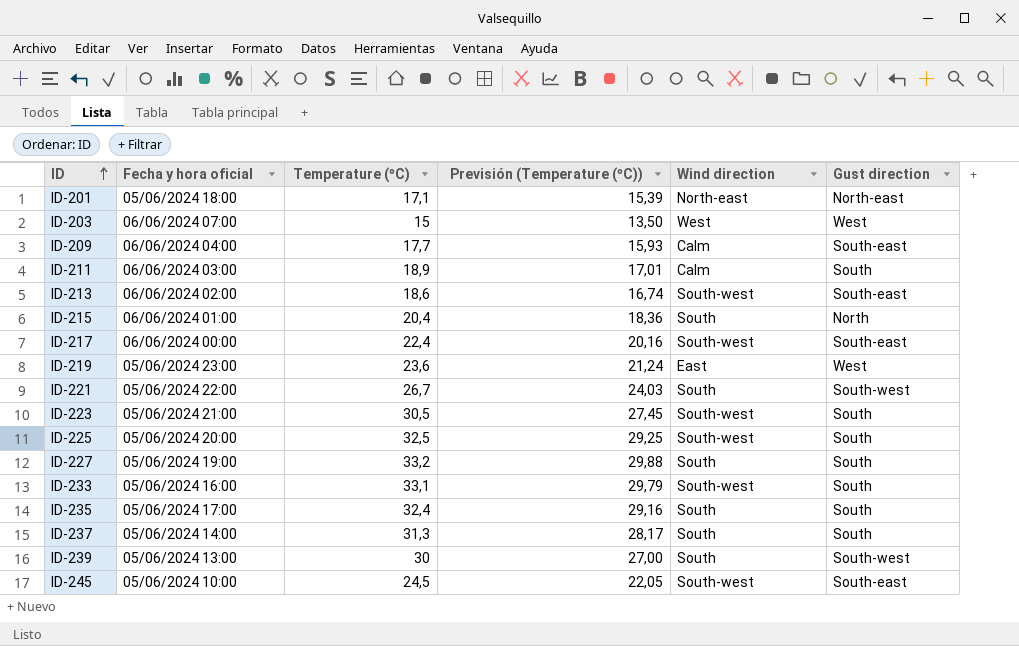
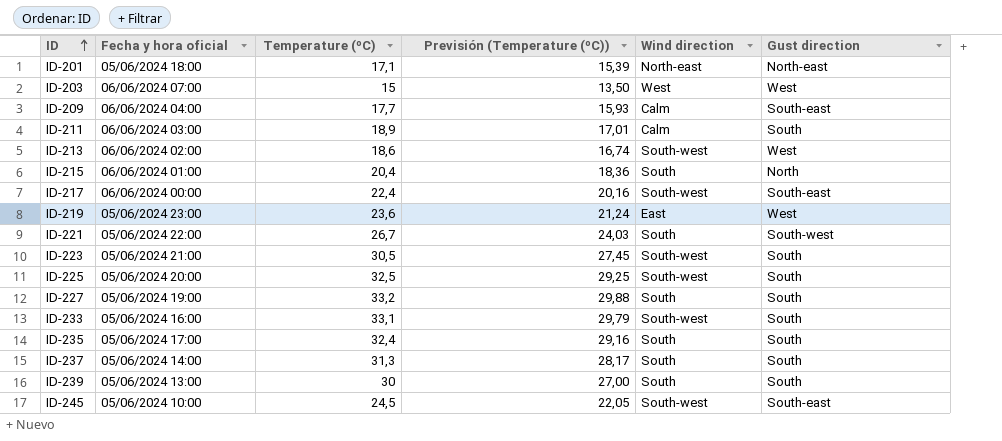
ID-213 | Gust direction: South-east -> West
ID-239 | Gust direction: South-west -> South

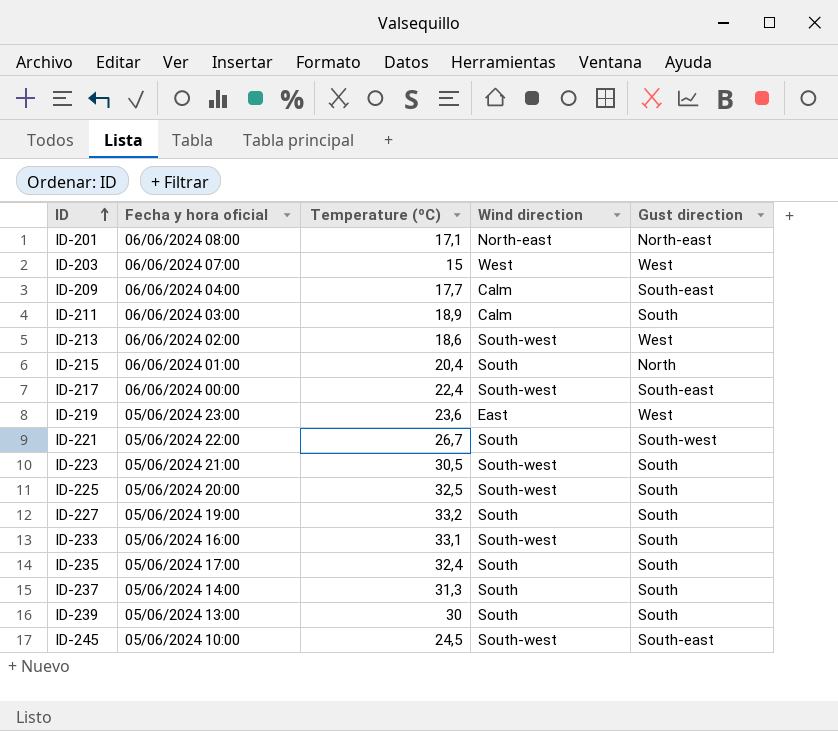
column Previsión (Temperature (ºC)) | formula: [Temperature (ºC)] * 0,9 -> none
ID-201 | Fecha y hora oficial: 05/06/2024 18:00 -> 06/06/2024 08:00

